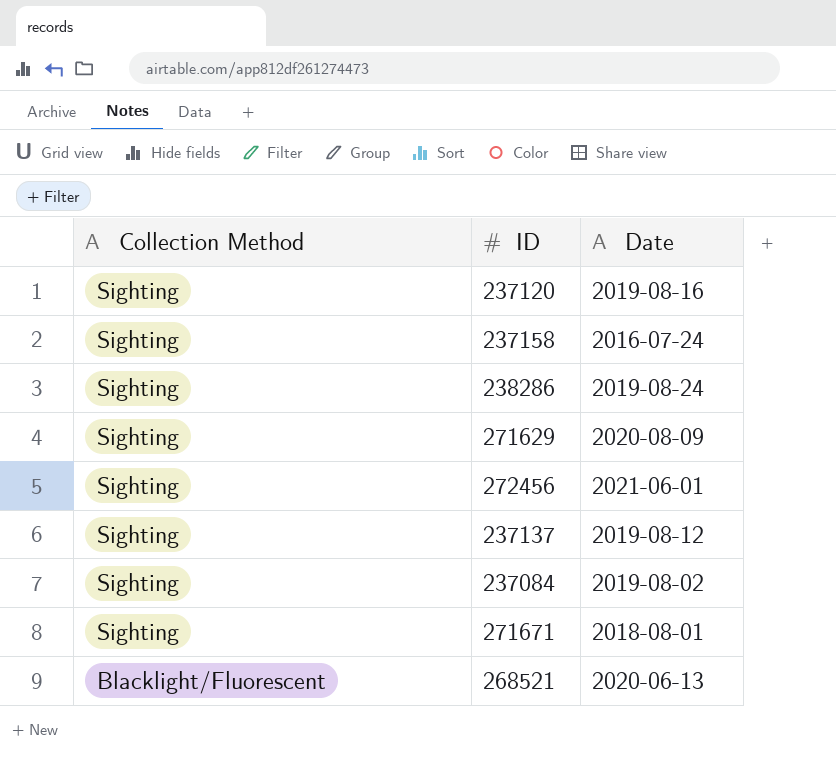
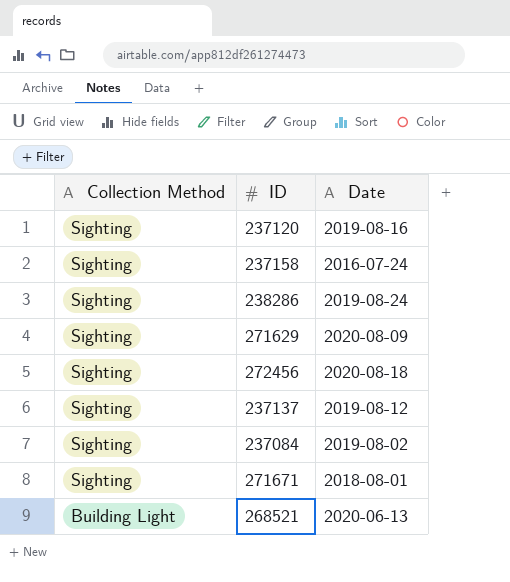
272456 | Date: 2021-06-01 -> 2020-08-18
268521 | Collection Method: Blacklight/Fluorescent -> Building Light

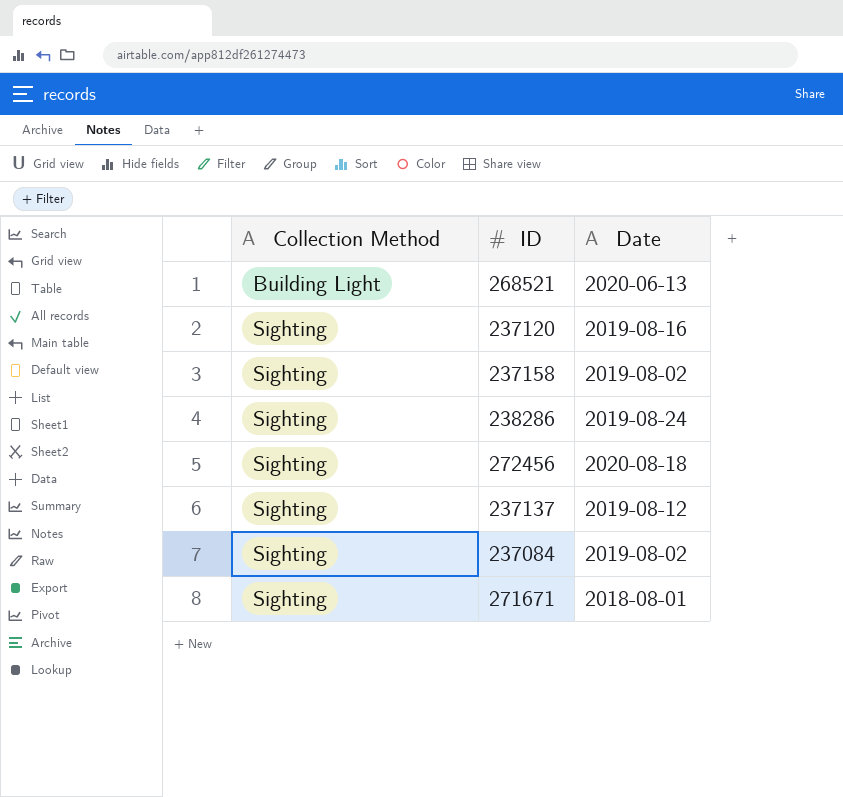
row order: Collection Method descending -> Collection Method ascending
row 271629: Sighting | 2020-08-09 -> none
237158 | Date: 2016-07-24 -> 2019-08-02

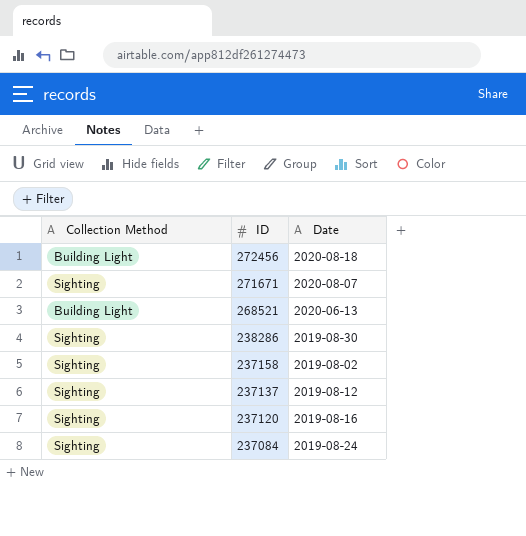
row order: Collection Method ascending -> ID descending
272456 | Collection Method: Sighting -> Building Light
271671 | Date: 2018-08-01 -> 2020-08-07
238286 | Date: 2019-08-24 -> 2019-08-30
237084 | Date: 2019-08-02 -> 2019-08-24

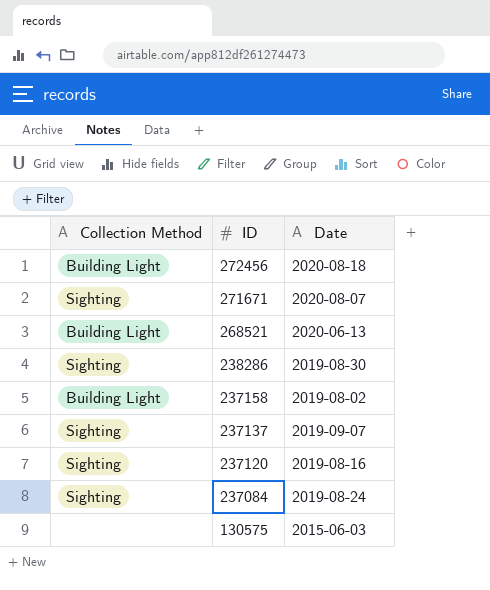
237158 | Collection Method: Sighting -> Building Light
237137 | Date: 2019-08-12 -> 2019-09-07
row 130575: none -> none | 2015-06-03

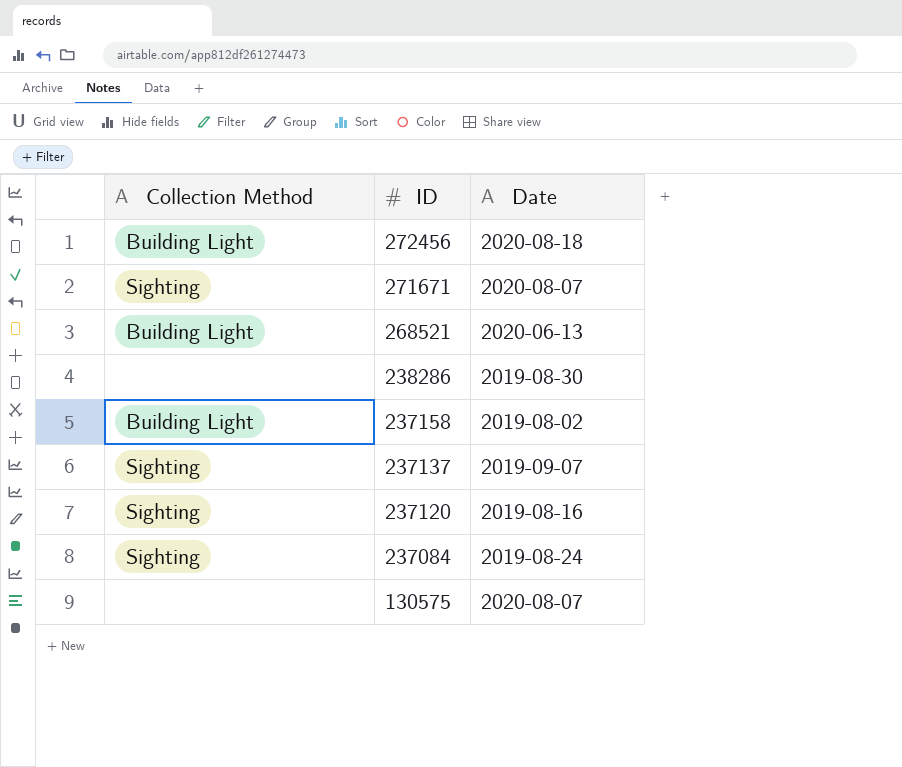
238286 | Collection Method: Sighting -> none
130575 | Date: 2015-06-03 -> 2020-08-07

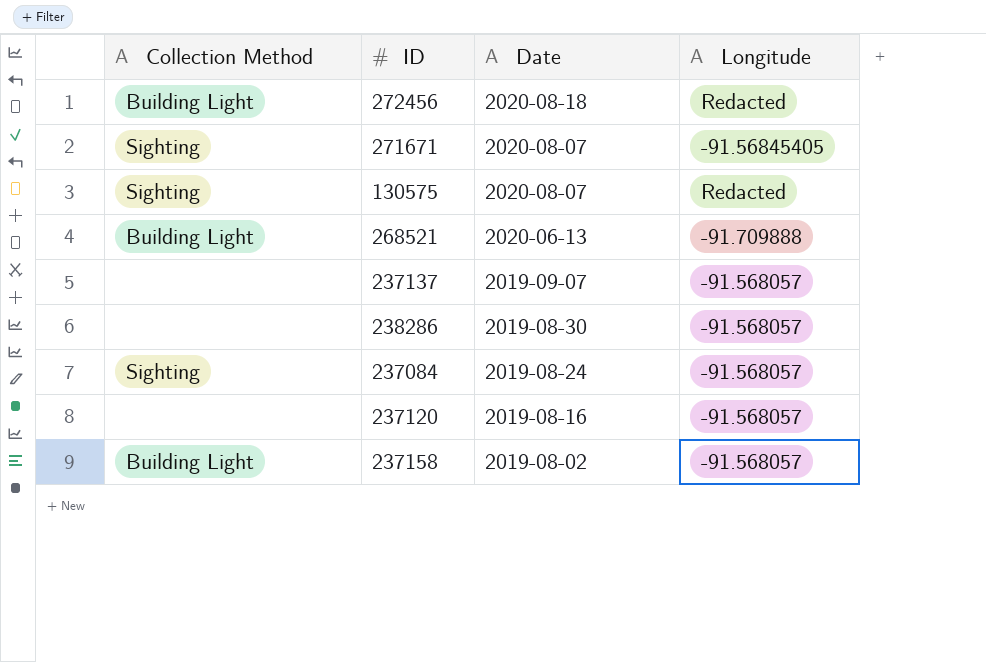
row order: ID descending -> Date descending
column Longitude | position: none -> 4
130575 | Collection Method: none -> Sighting
237137 | Collection Method: Sighting -> none
237120 | Collection Method: Sighting -> none

